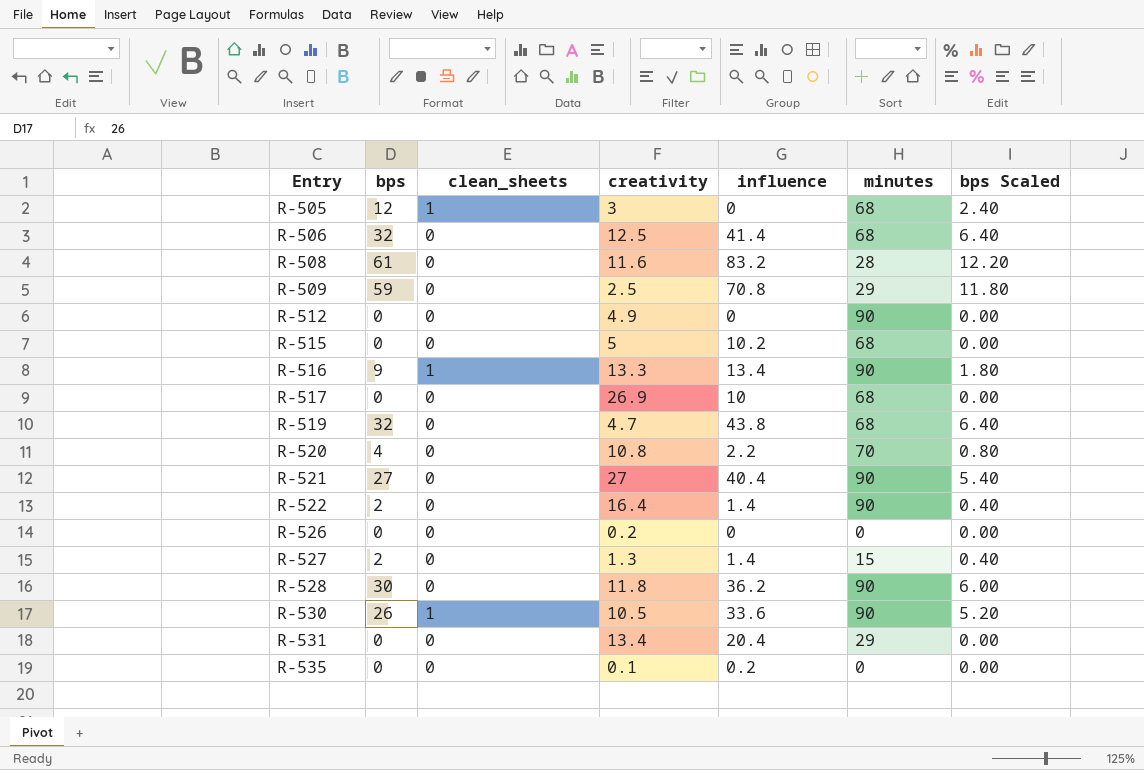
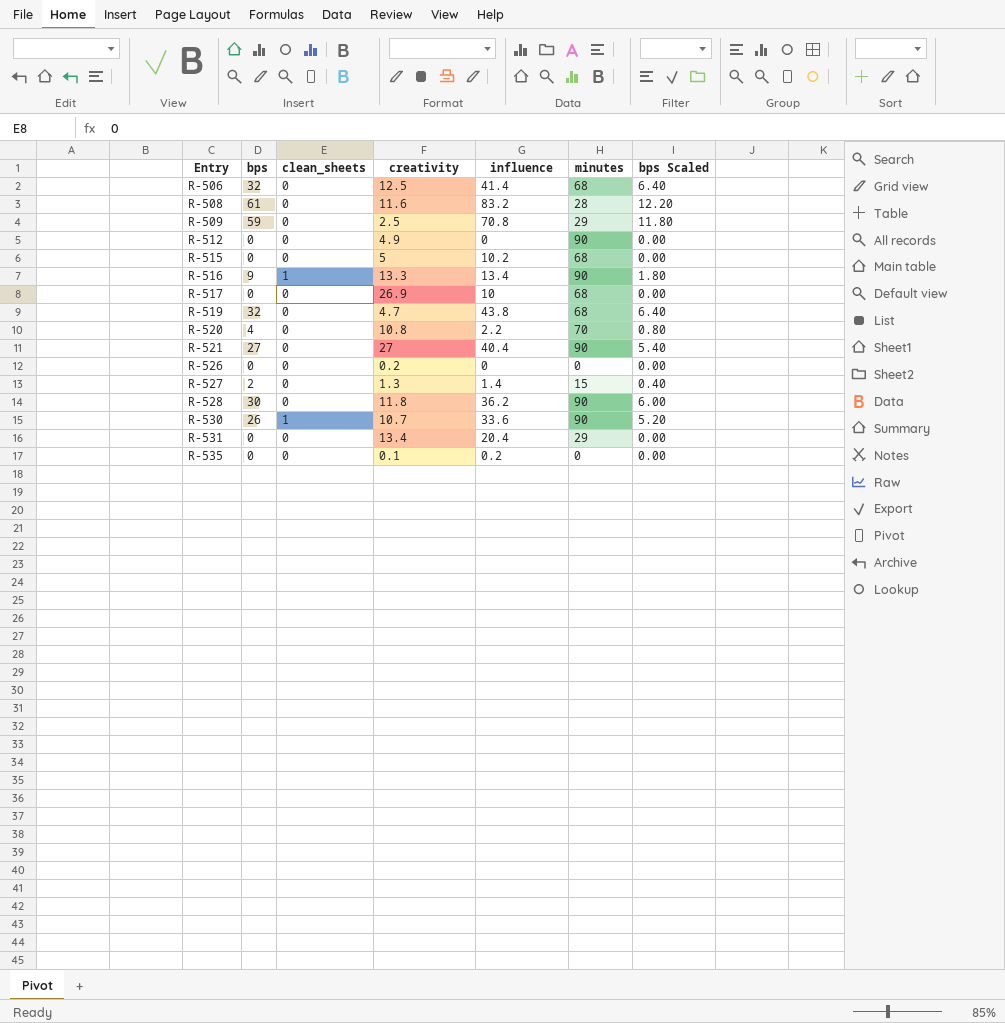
row R-505: 12 | 1 | 3 | 0 | 68 | 2.40 -> none
row R-522: 2 | 0 | 16.4 | 1.4 | 90 | 0.40 -> none
R-530 | creativity: 10.5 -> 10.7

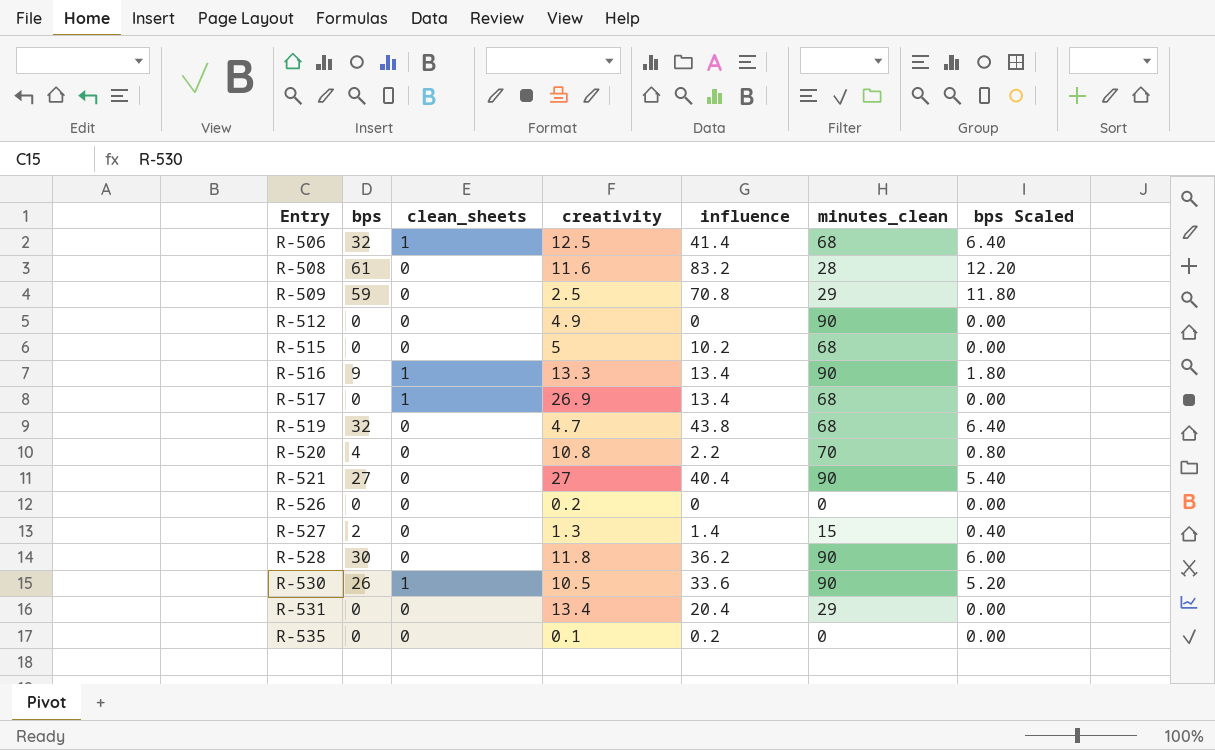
column name: minutes -> minutes_clean
R-506 | clean_sheets: 0 -> 1
R-517 | clean_sheets: 0 -> 1
R-517 | influence: 10 -> 13.4
R-530 | creativity: 10.7 -> 10.5

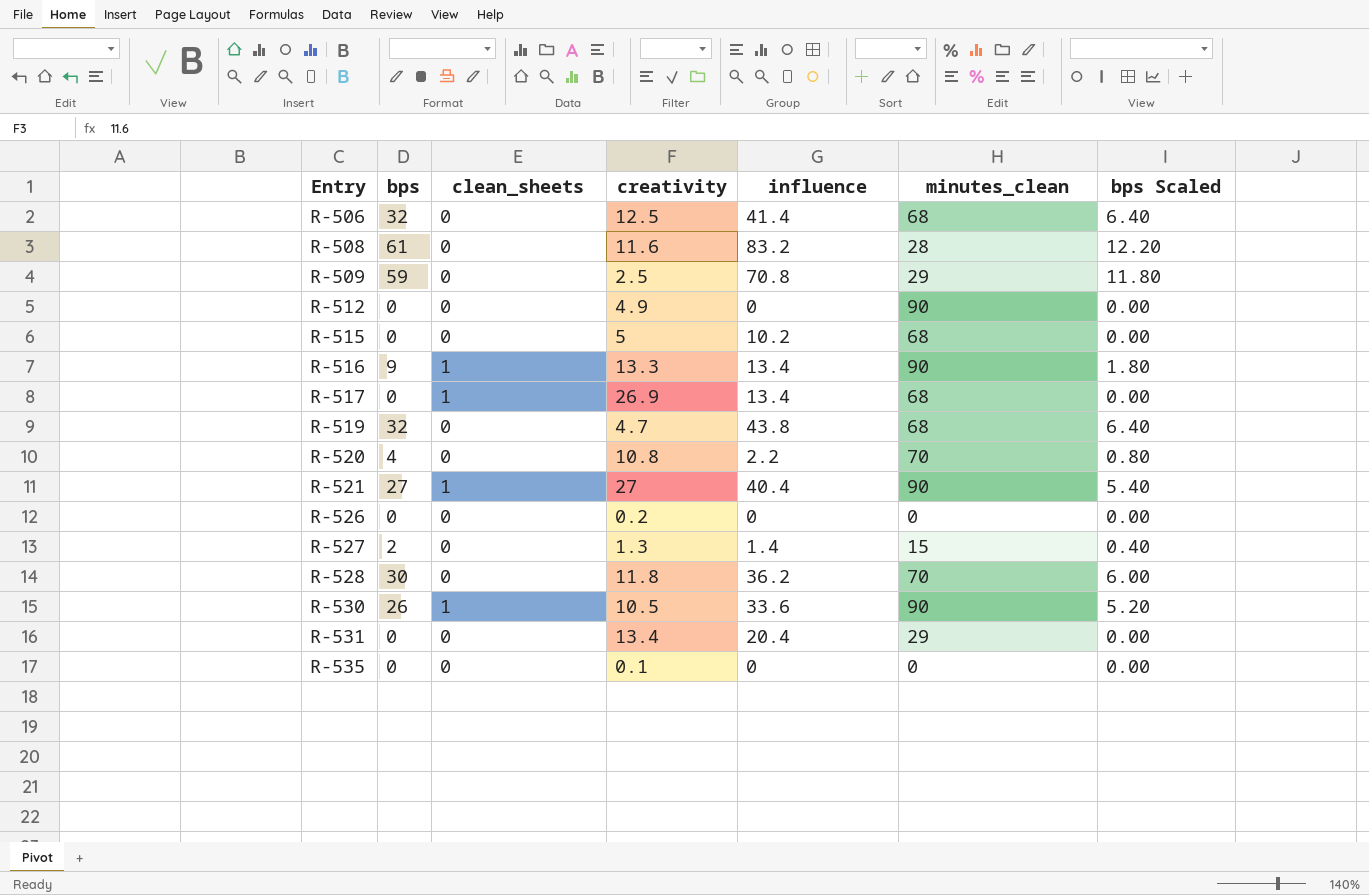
R-506 | clean_sheets: 1 -> 0
R-521 | clean_sheets: 0 -> 1
R-528 | minutes_clean: 90 -> 70
R-535 | influence: 0.2 -> 0

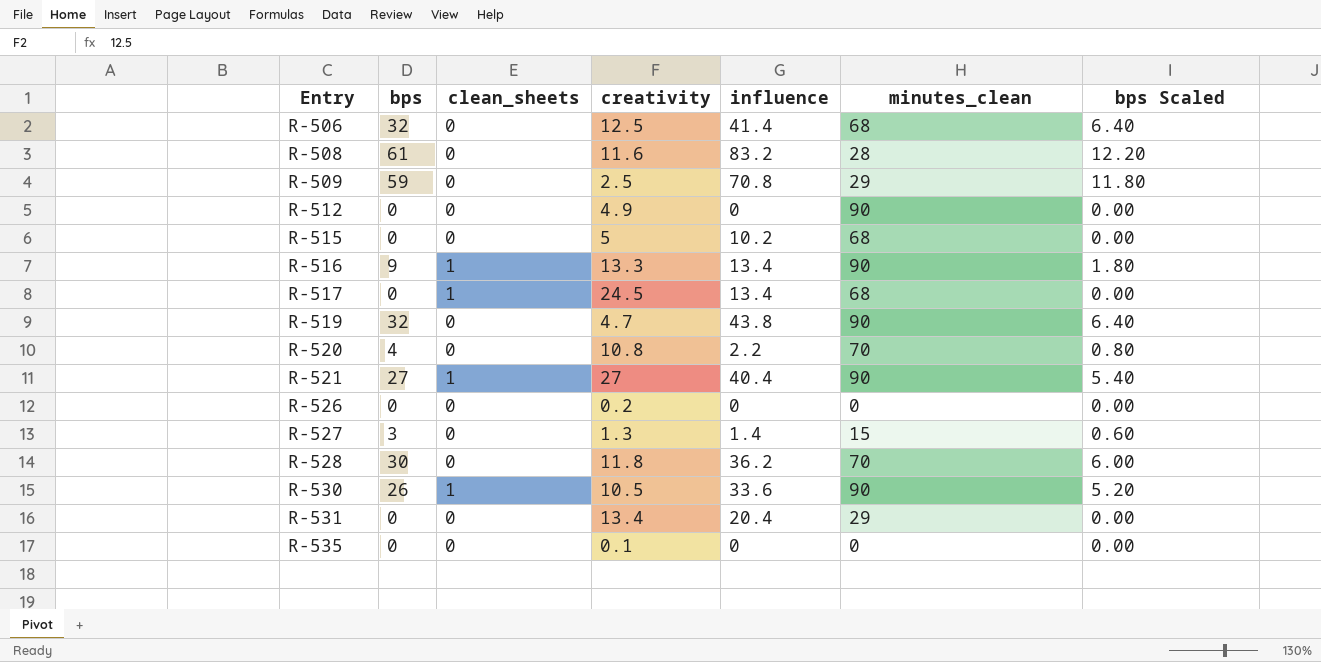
R-517 | creativity: 26.9 -> 24.5
R-519 | minutes_clean: 68 -> 90
R-527 | bps: 2 -> 3
R-527 | bps Scaled: 0.40 -> 0.60

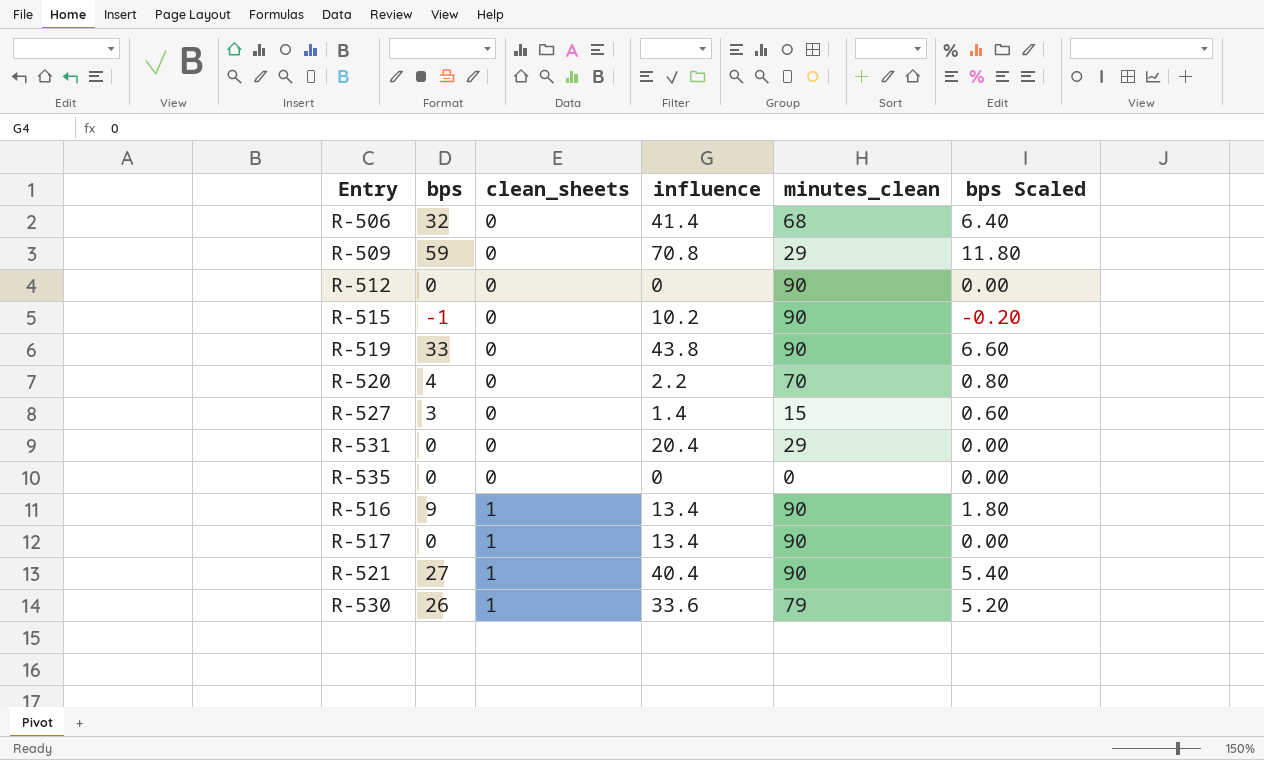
row order: Entry ascending -> clean_sheets ascending
column creativity | position: 4 -> none
row R-508: 61 | 0 | 11.6 | 83.2 | 28 | 12.20 -> none
row R-526: 0 | 0 | 0.2 | 0 | 0 | 0.00 -> none
row R-528: 30 | 0 | 11.8 | 36.2 | 70 | 6.00 -> none
R-515 | bps: 0 -> -1
R-515 | minutes_clean: 68 -> 90
R-515 | bps Scaled: 0.00 -> -0.20
R-519 | bps: 32 -> 33
R-519 | bps Scaled: 6.40 -> 6.60
R-517 | minutes_clean: 68 -> 90
R-530 | minutes_clean: 90 -> 79

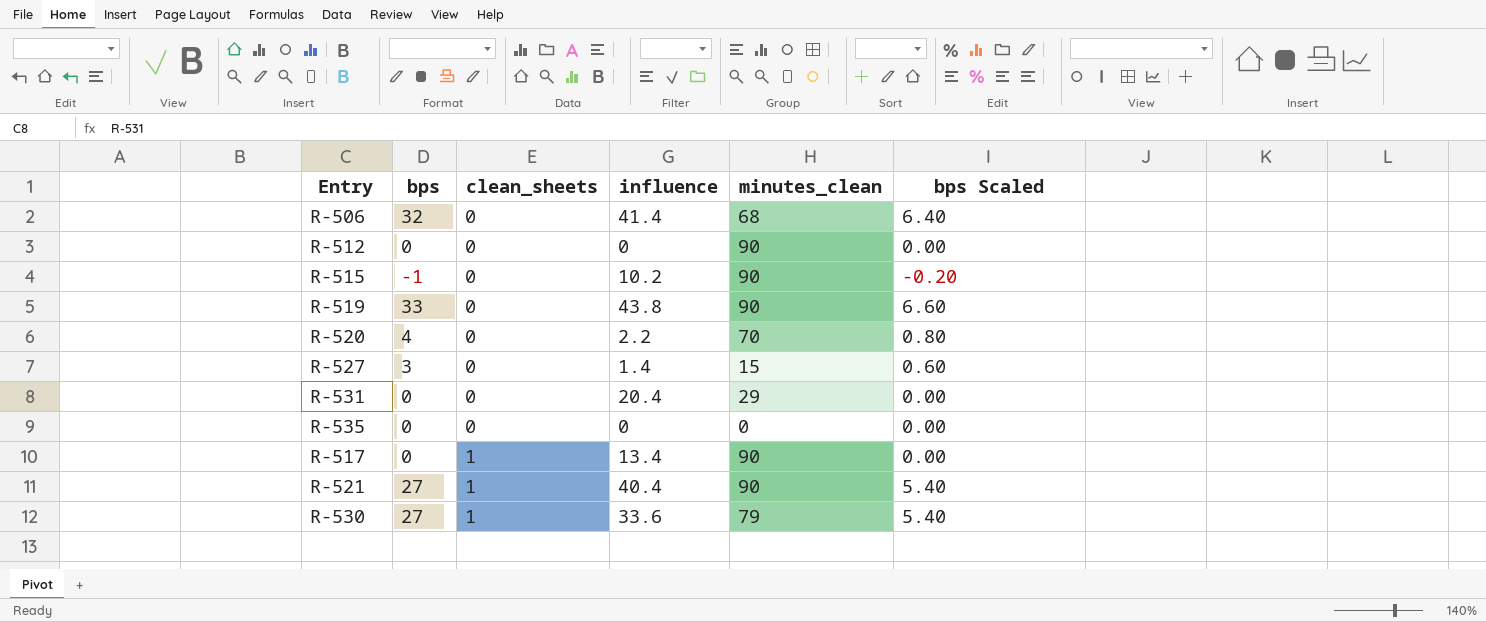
row R-509: 59 | 0 | 70.8 | 29 | 11.80 -> none
row R-516: 9 | 1 | 13.4 | 90 | 1.80 -> none
R-530 | bps: 26 -> 27
R-530 | bps Scaled: 5.20 -> 5.40

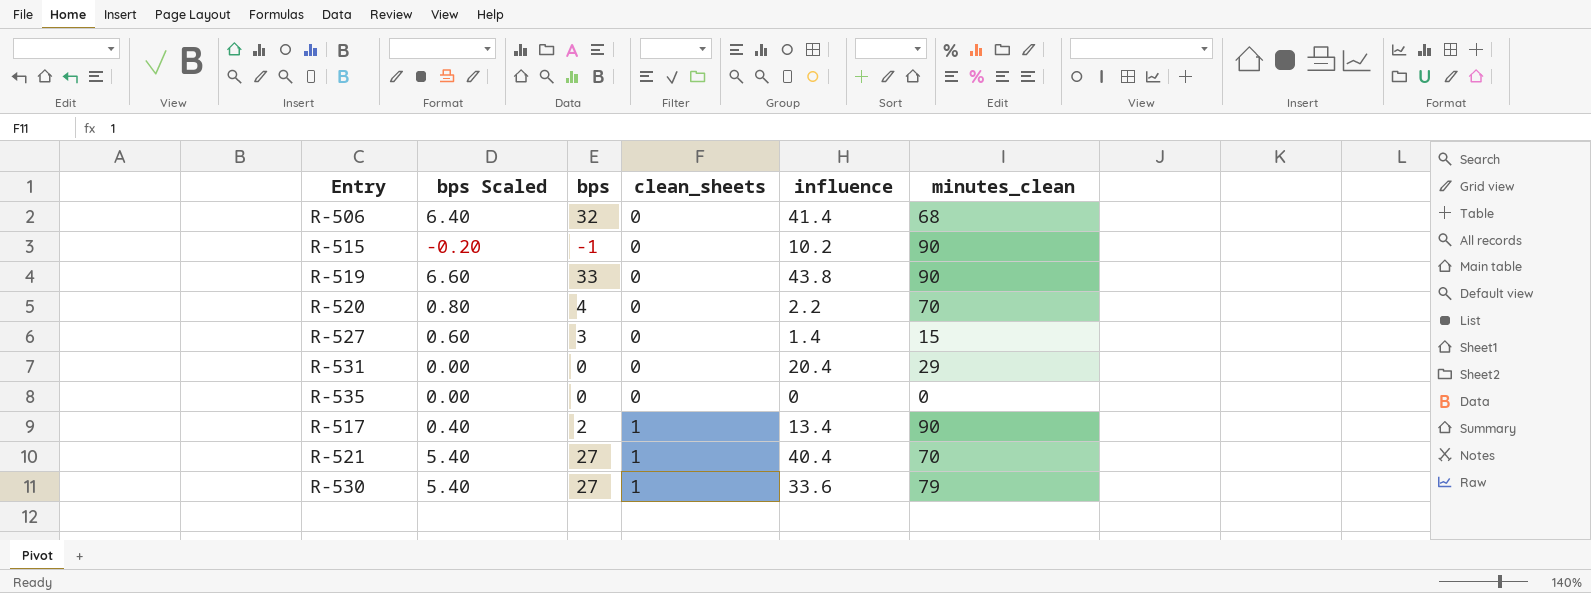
column bps Scaled | position: 6 -> 2
row R-512: 0 | 0 | 0 | 90 | 0.00 -> none
R-517 | bps Scaled: 0.00 -> 0.40
R-517 | bps: 0 -> 2
R-521 | minutes_clean: 90 -> 70

